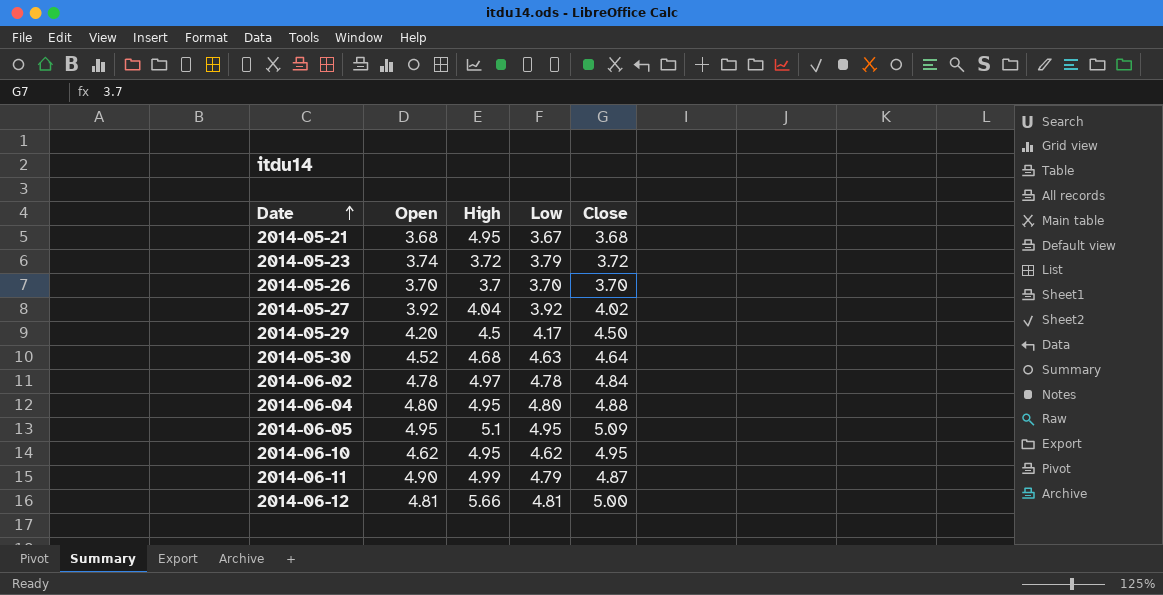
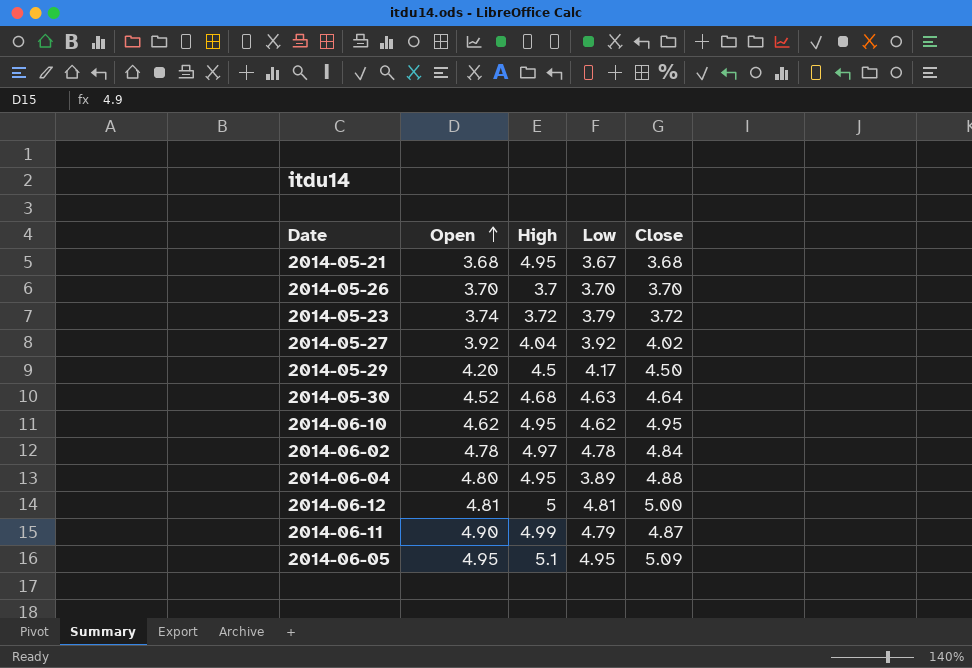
row order: Date ascending -> Open ascending
2014-06-04 | Low: 4.80 -> 3.89
2014-06-12 | High: 5.66 -> 5

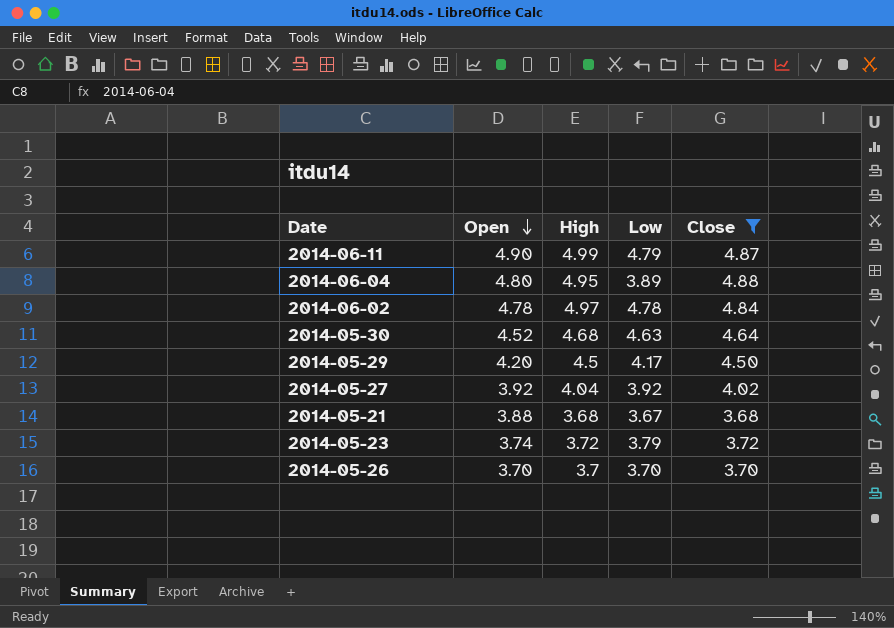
filter: none -> Close <= 4.88
row order: Open ascending -> Open descending
2014-05-21 | Open: 3.68 -> 3.88
2014-05-21 | High: 4.95 -> 3.68

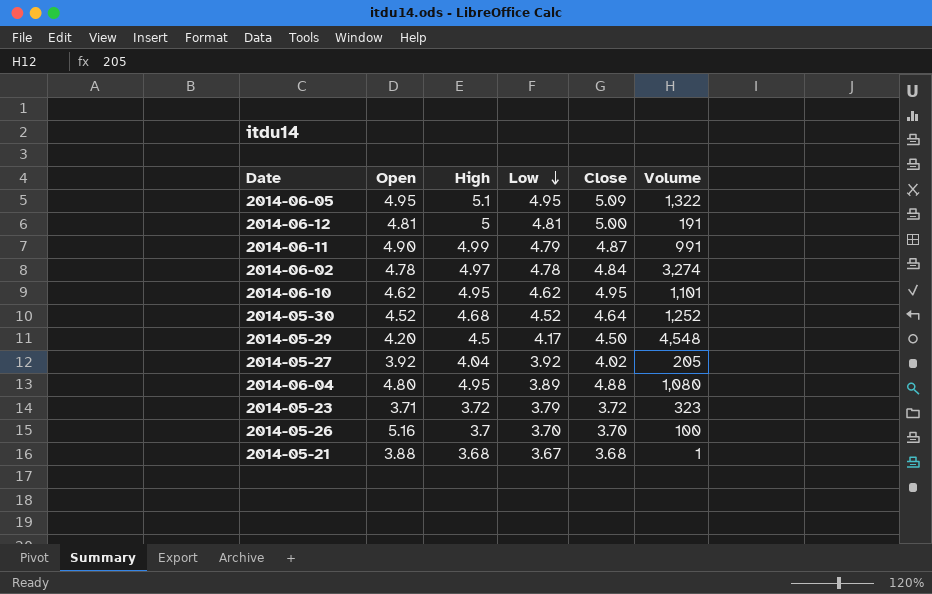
filter: Close <= 4.88 -> none
row order: Open descending -> Low descending
column Volume | position: none -> 6
2014-05-30 | Low: 4.63 -> 4.52
2014-05-23 | Open: 3.74 -> 3.71
2014-05-26 | Open: 3.70 -> 5.16

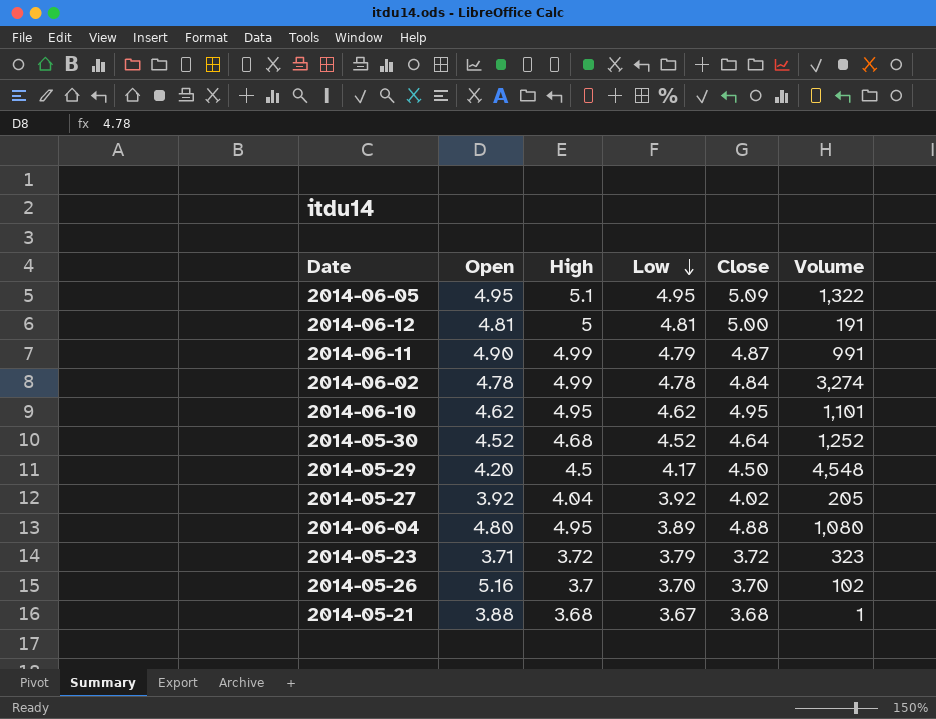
2014-06-02 | High: 4.97 -> 4.99
2014-05-26 | Volume: 100 -> 102

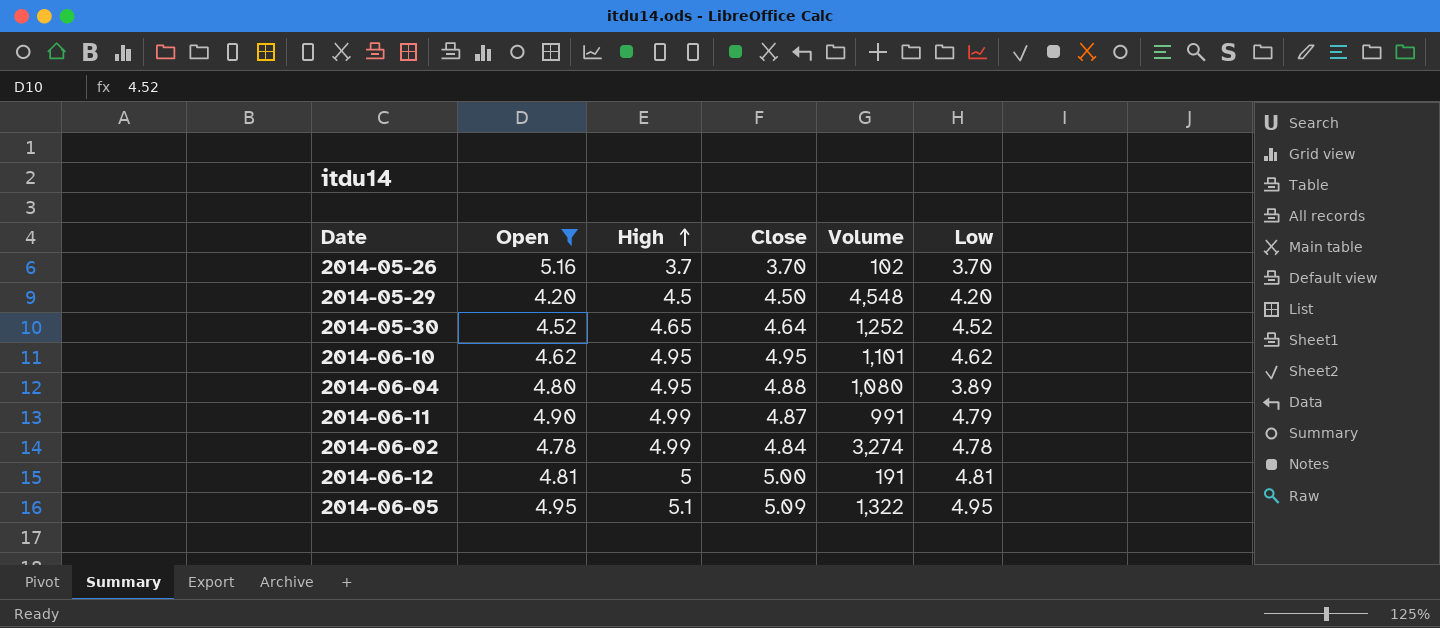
filter: none -> Open >= 4.20
row order: Low descending -> High ascending
column Low | position: 4 -> 6
2014-05-29 | Low: 4.17 -> 4.20
2014-05-30 | High: 4.68 -> 4.65

